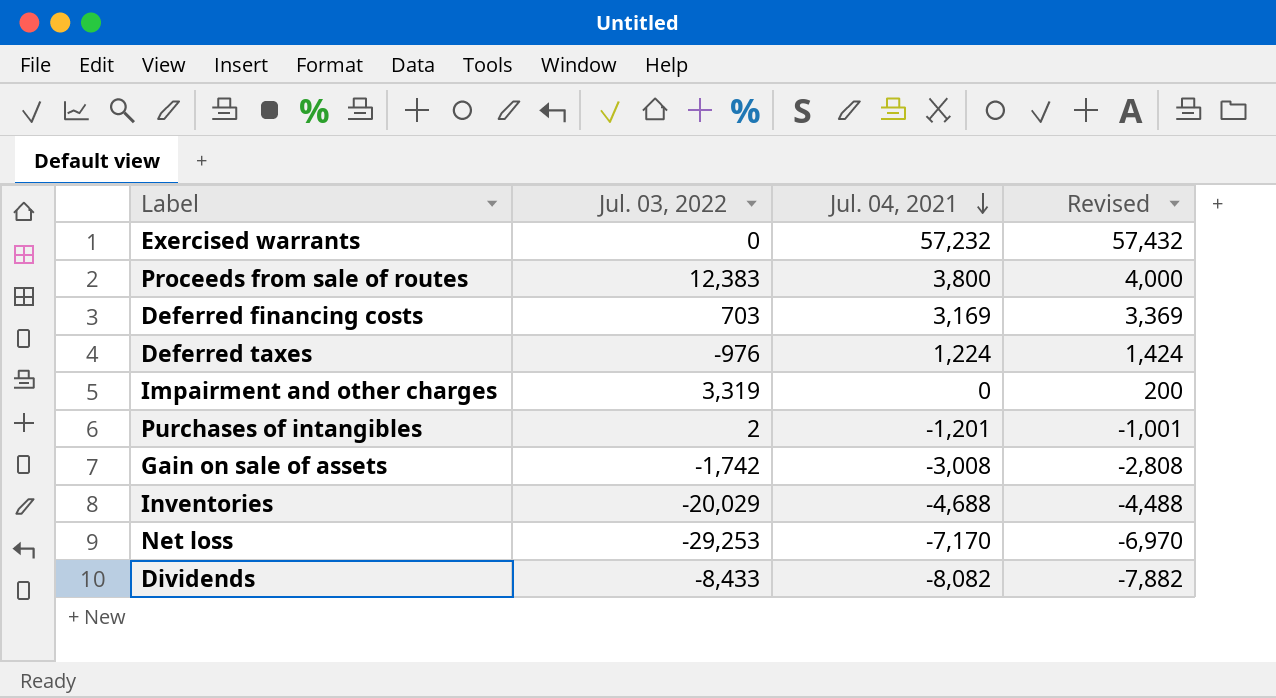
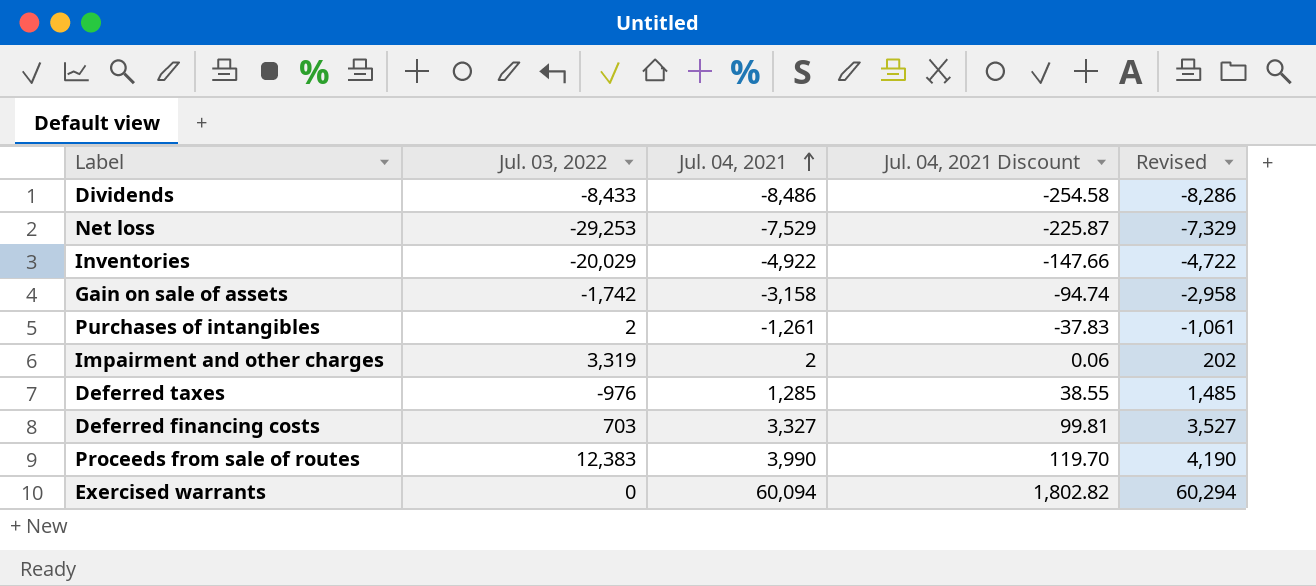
row order: Jul. 04, 2021 descending -> Jul. 04, 2021 ascending
column Jul. 04, 2021 Discount | formula: none -> [Jul. 04, 2021] * 0.03
Dividends | Jul. 04, 2021: -8,082 -> -8,486
Dividends | Revised: -7,882 -> -8,286
Net loss | Jul. 04, 2021: -7,170 -> -7,529
Net loss | Revised: -6,970 -> -7,329
Inventories | Jul. 04, 2021: -4,688 -> -4,922
Inventories | Revised: -4,488 -> -4,722
Gain on sale of assets | Jul. 04, 2021: -3,008 -> -3,158
Gain on sale of assets | Revised: -2,808 -> -2,958
Purchases of intangibles | Jul. 04, 2021: -1,201 -> -1,261
Purchases of intangibles | Revised: -1,001 -> -1,061
Impairment and other charges | Jul. 04, 2021: 0 -> 2
Impairment and other charges | Revised: 200 -> 202
Deferred taxes | Jul. 04, 2021: 1,224 -> 1,285
Deferred taxes | Revised: 1,424 -> 1,485
Deferred financing costs | Jul. 04, 2021: 3,169 -> 3,327
Deferred financing costs | Revised: 3,369 -> 3,527
Proceeds from sale of routes | Jul. 04, 2021: 3,800 -> 3,990
Proceeds from sale of routes | Revised: 4,000 -> 4,190
Exercised warrants | Jul. 04, 2021: 57,232 -> 60,094
Exercised warrants | Revised: 57,432 -> 60,294

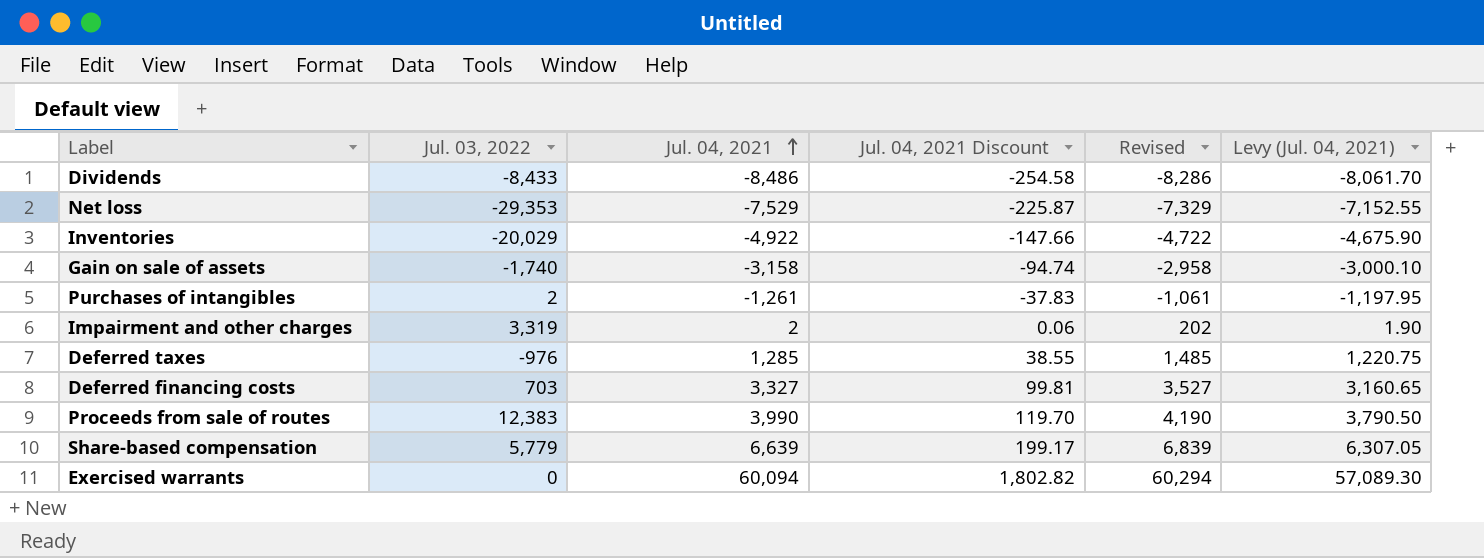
column Levy (Jul. 04, 2021) | formula: none -> [Jul. 04, 2021] * 0.95
Net loss | Jul. 03, 2022: -29,253 -> -29,353
Gain on sale of assets | Jul. 03, 2022: -1,742 -> -1,740
row Share-based compensation: none -> 5,779 | 6,639 | 199.17 | 6,839 | 6,307.05

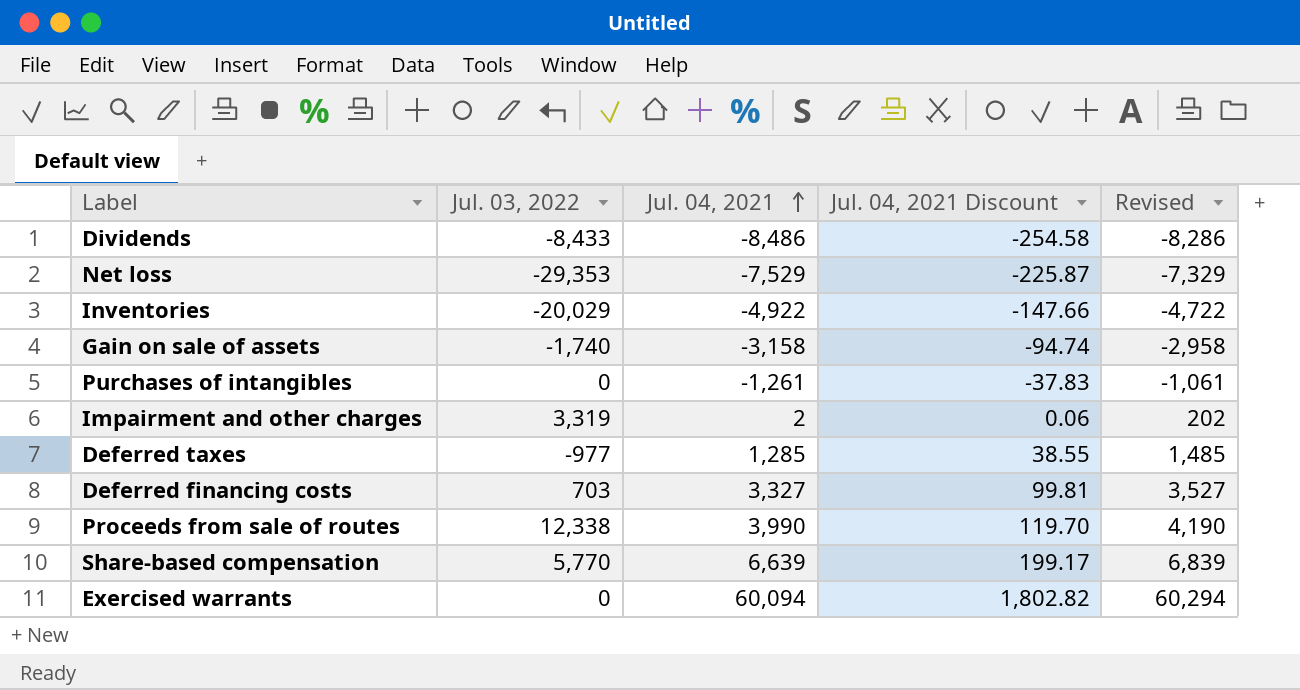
column Levy (Jul. 04, 2021) | formula: [Jul. 04, 2021] * 0.95 -> none
Purchases of intangibles | Jul. 03, 2022: 2 -> 0
Deferred taxes | Jul. 03, 2022: -976 -> -977
Proceeds from sale of routes | Jul. 03, 2022: 12,383 -> 12,338
Share-based compensation | Jul. 03, 2022: 5,779 -> 5,770

